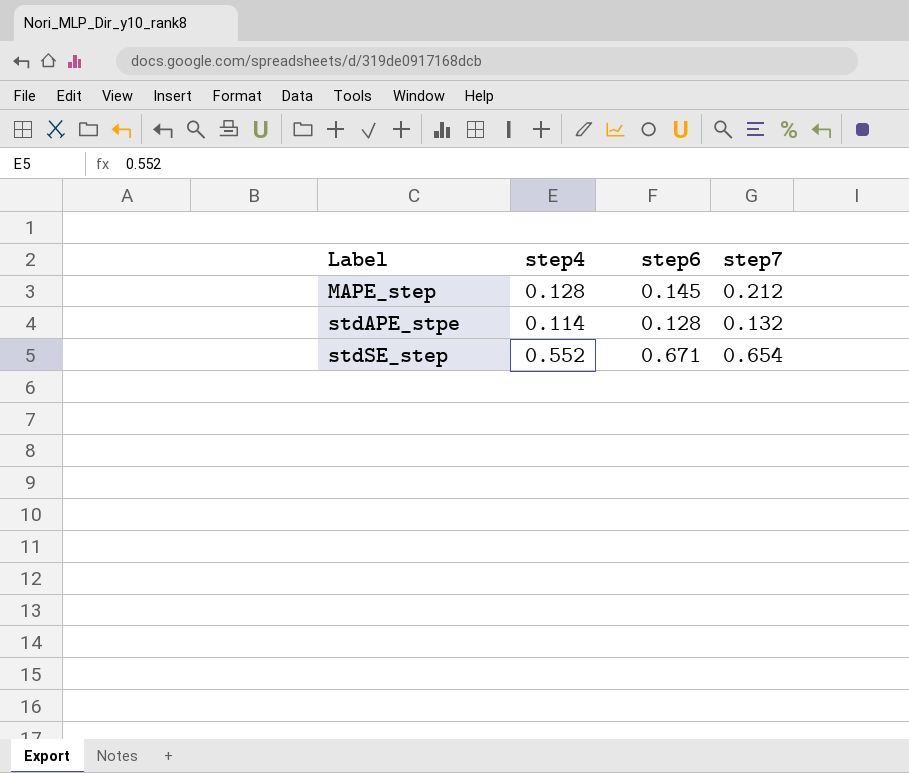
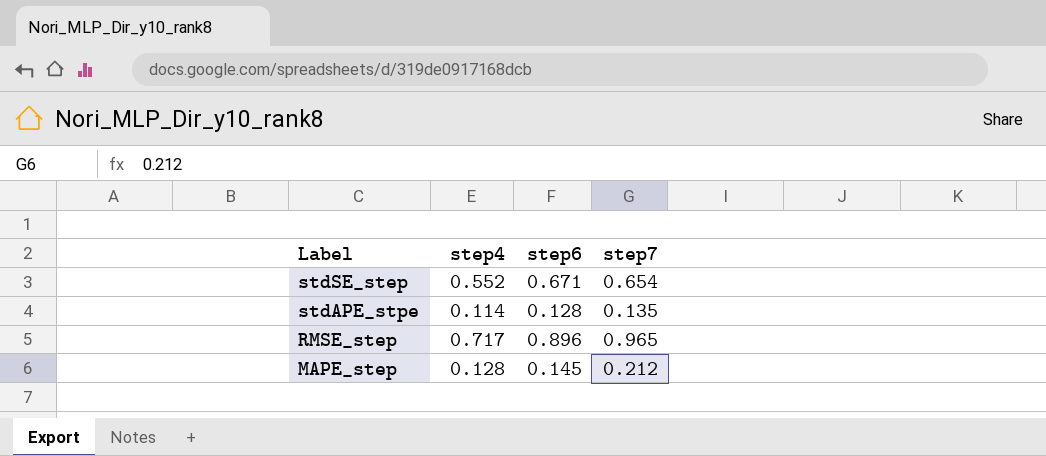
row order: Label ascending -> Label descending
stdAPE_stpe | step7: 0.132 -> 0.135
row RMSE_step: none -> 0.717 | 0.896 | 0.965

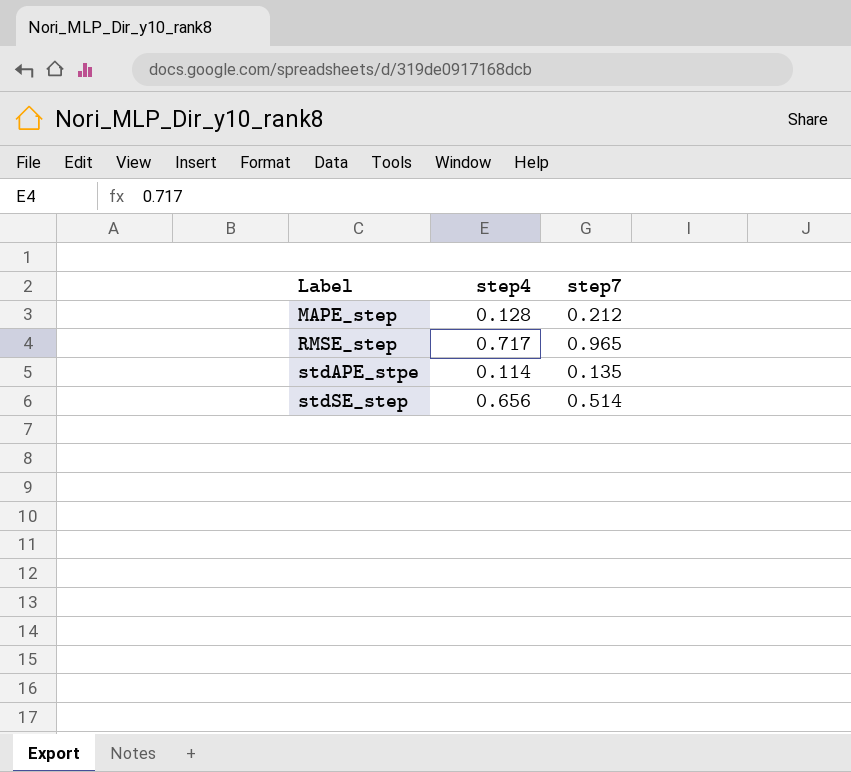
row order: Label descending -> Label ascending
column step6 | position: 3 -> none
stdSE_step | step4: 0.552 -> 0.656
stdSE_step | step7: 0.654 -> 0.514

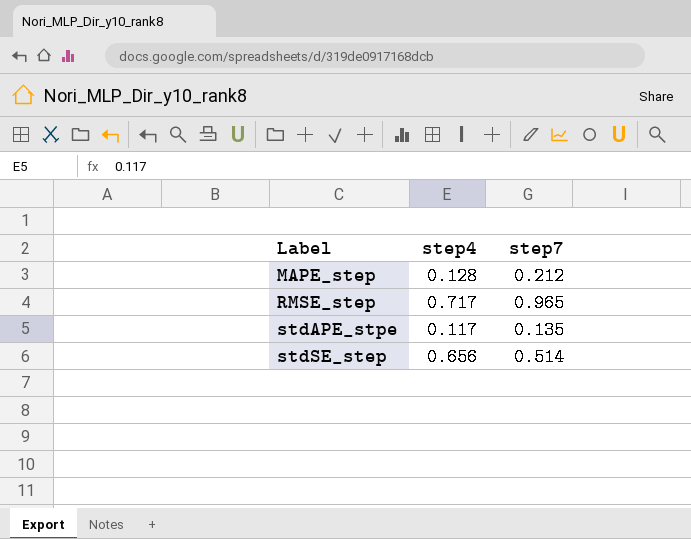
stdAPE_stpe | step4: 0.114 -> 0.117

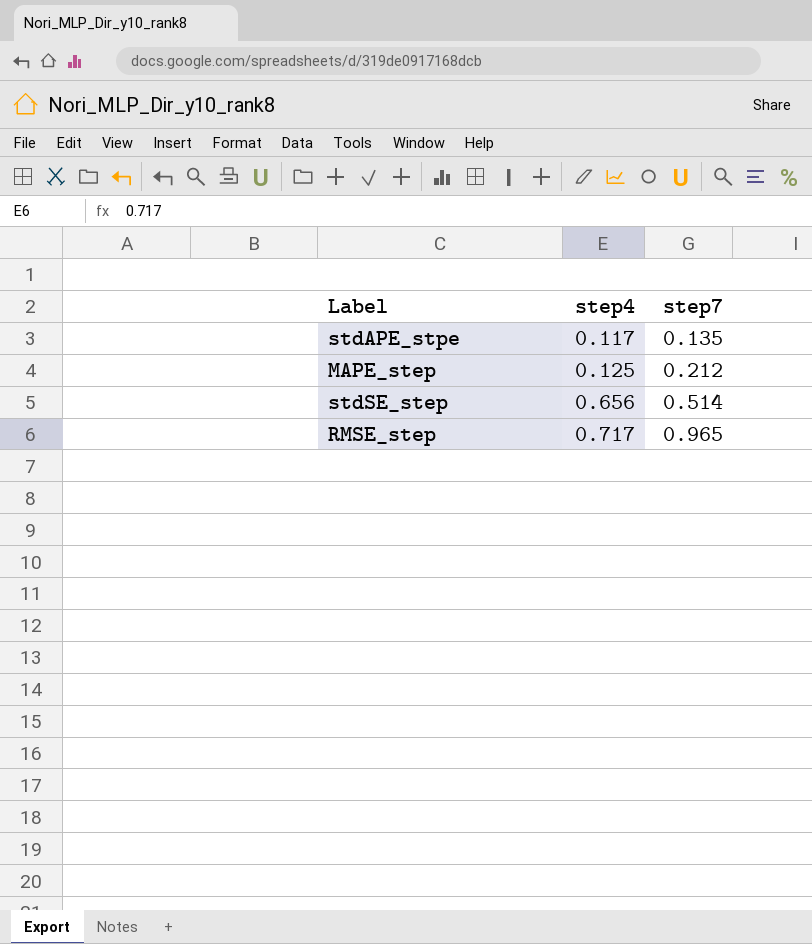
row order: Label ascending -> step4 ascending
MAPE_step | step4: 0.128 -> 0.125

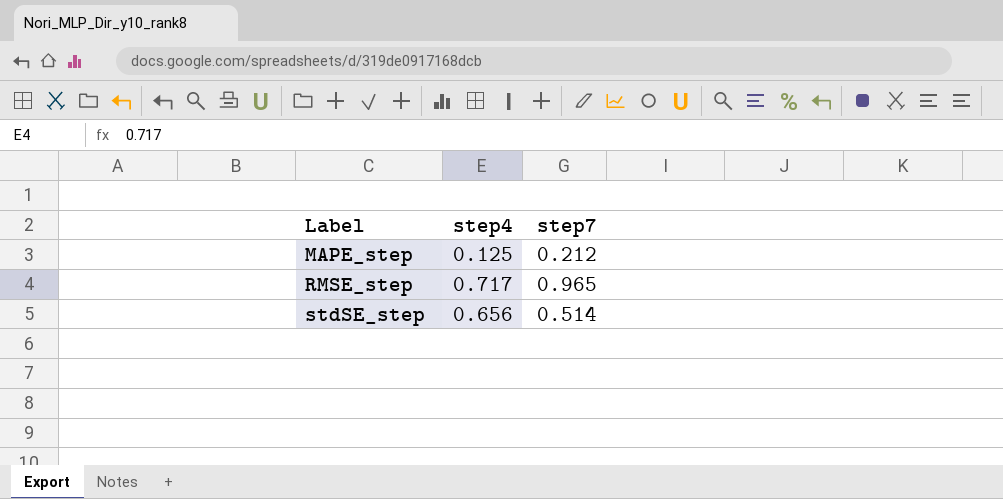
row order: step4 ascending -> Label ascending
row stdAPE_stpe: 0.117 | 0.135 -> none

